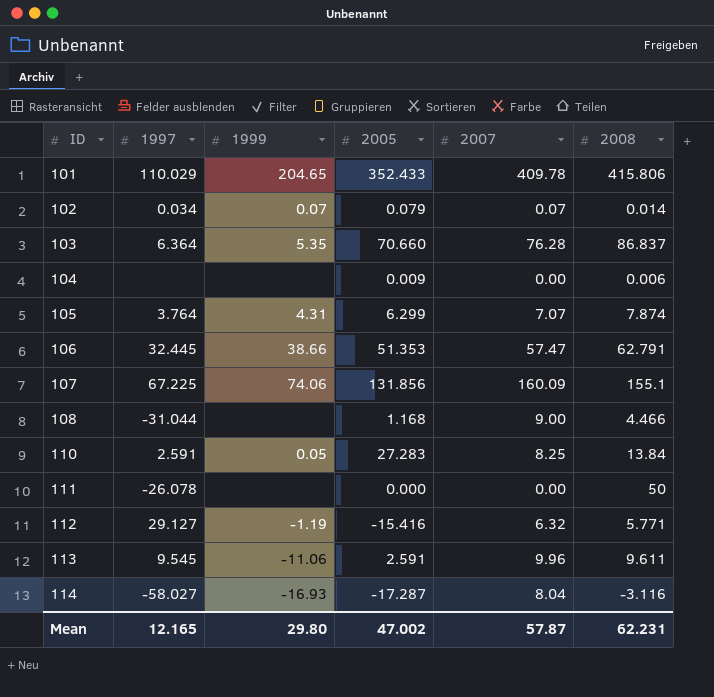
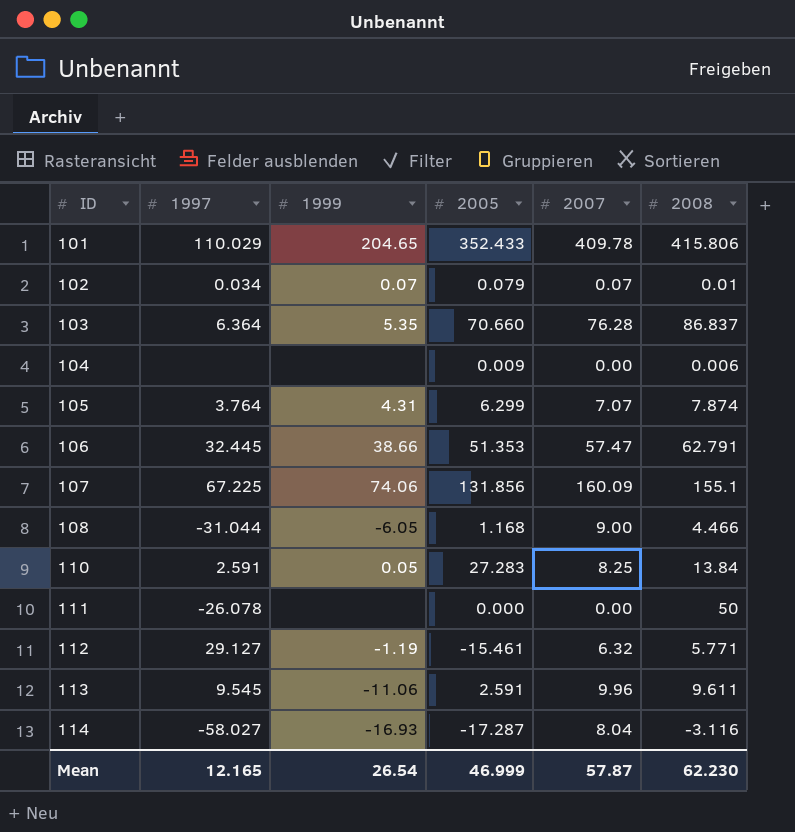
102 | 2008: 0.014 -> 0.01
108 | 1999: none -> -6.05
112 | 2005: -15.416 -> -15.461
Mean | 1999: 29.80 -> 26.54
Mean | 2005: 47.002 -> 46.999
Mean | 2008: 62.231 -> 62.230

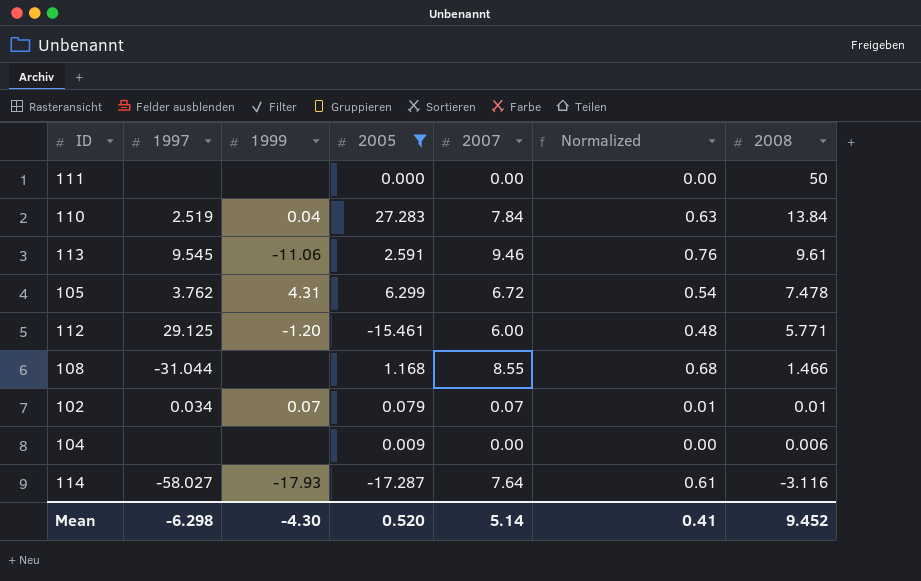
filter: none -> 2005 <= 27.283
row order: ID ascending -> 2008 descending
column Normalized | formula: none -> [2007] * 0.08
111 | 1997: -26.078 -> none
110 | 1997: 2.591 -> 2.519
110 | 1999: 0.05 -> 0.04
110 | 2007: 8.25 -> 7.84
113 | 2007: 9.96 -> 9.46
113 | 2008: 9.611 -> 9.61
105 | 1997: 3.764 -> 3.762
105 | 2007: 7.07 -> 6.72
105 | 2008: 7.874 -> 7.478
112 | 1997: 29.127 -> 29.125
112 | 1999: -1.19 -> -1.20
112 | 2007: 6.32 -> 6.00
108 | 1999: -6.05 -> none
108 | 2007: 9.00 -> 8.55
108 | 2008: 4.466 -> 1.466
114 | 1999: -16.93 -> -17.93
114 | 2007: 8.04 -> 7.64
Mean | 1997: 12.165 -> -6.298
Mean | 1999: 26.54 -> -4.30
Mean | 2005: 46.999 -> 0.520
Mean | 2007: 57.87 -> 5.14
Mean | 2008: 62.230 -> 9.452

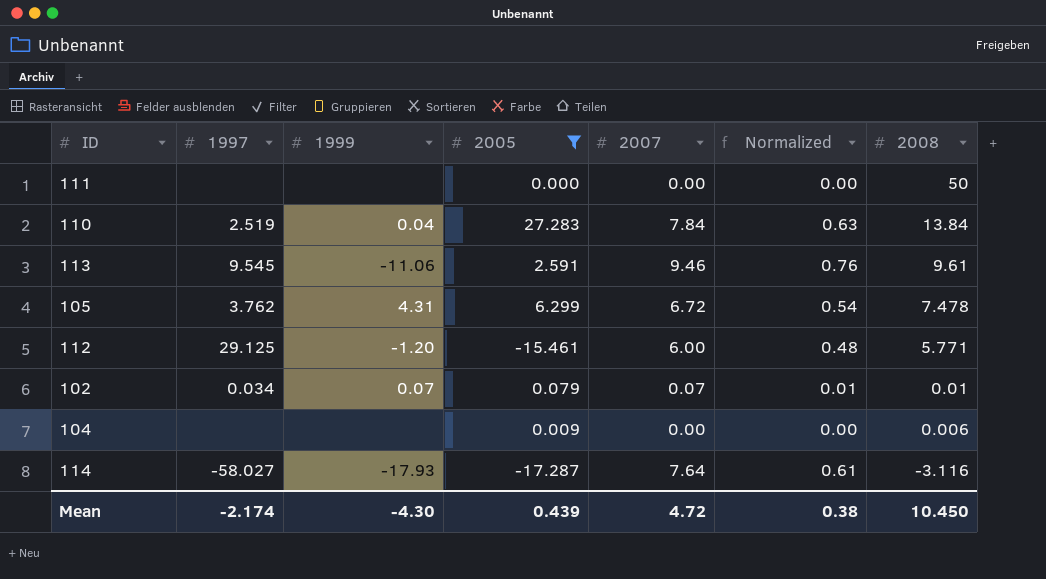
row 108: -31.044 | none | 1.168 | 8.55 | 0.68 | 1.466 -> none
Mean | 1997: -6.298 -> -2.174
Mean | 2005: 0.520 -> 0.439
Mean | 2007: 5.14 -> 4.72
Mean | Normalized: 0.41 -> 0.38
Mean | 2008: 9.452 -> 10.450

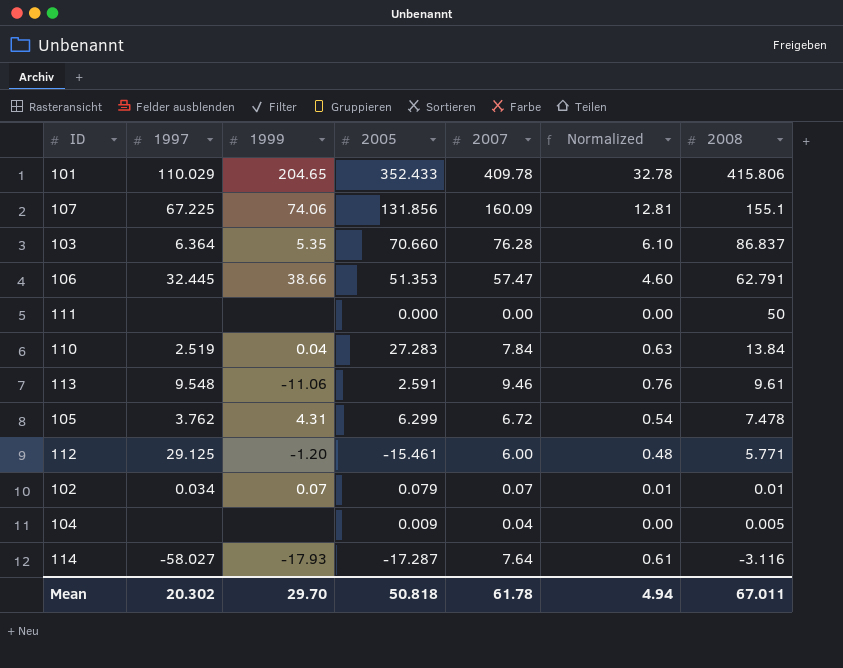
filter: 2005 <= 27.283 -> none
113 | 1997: 9.545 -> 9.548
104 | 2007: 0.00 -> 0.04
104 | 2008: 0.006 -> 0.005
Mean | 1997: -2.174 -> 20.302
Mean | 1999: -4.30 -> 29.70
Mean | 2005: 0.439 -> 50.818
Mean | 2007: 4.72 -> 61.78
Mean | Normalized: 0.38 -> 4.94
Mean | 2008: 10.450 -> 67.011

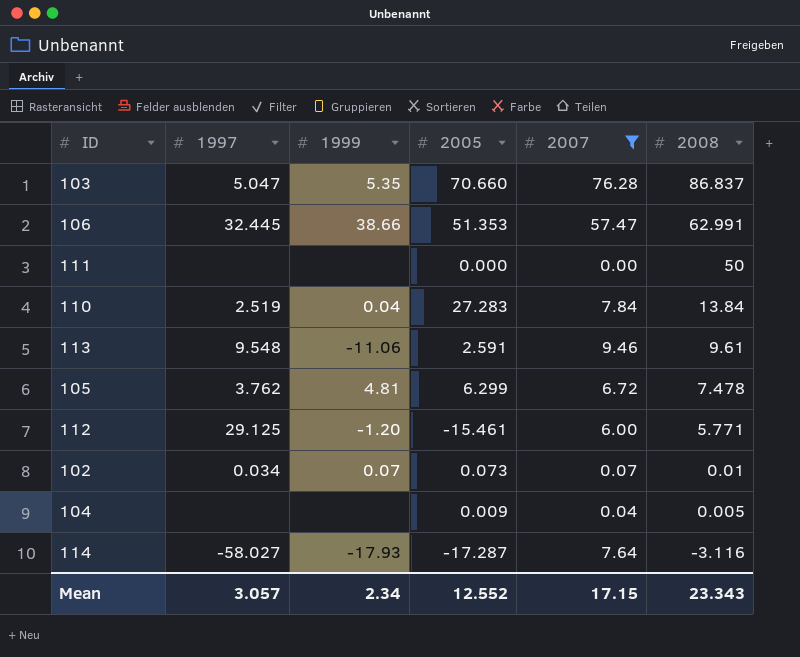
filter: none -> 2007 <= 76.28
column Normalized | formula: [2007] * 0.08 -> none
103 | 1997: 6.364 -> 5.047
106 | 2008: 62.791 -> 62.991
105 | 1999: 4.31 -> 4.81
102 | 2005: 0.079 -> 0.073
Mean | 1997: 20.302 -> 3.057
Mean | 1999: 29.70 -> 2.34
Mean | 2005: 50.818 -> 12.552
Mean | 2007: 61.78 -> 17.15
Mean | 2008: 67.011 -> 23.343

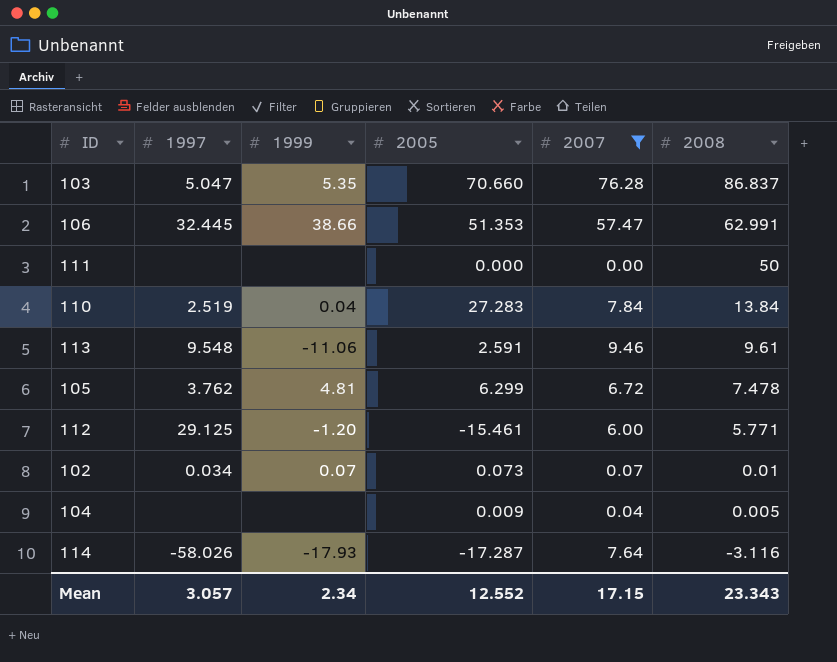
114 | 1997: -58.027 -> -58.026

